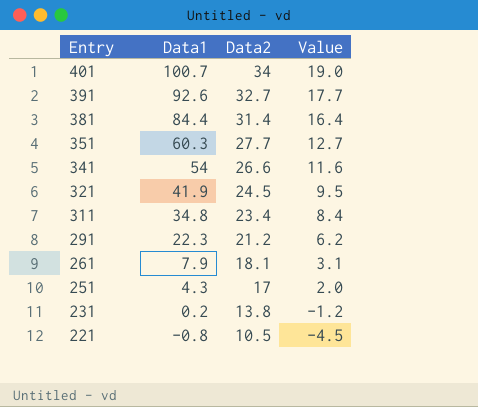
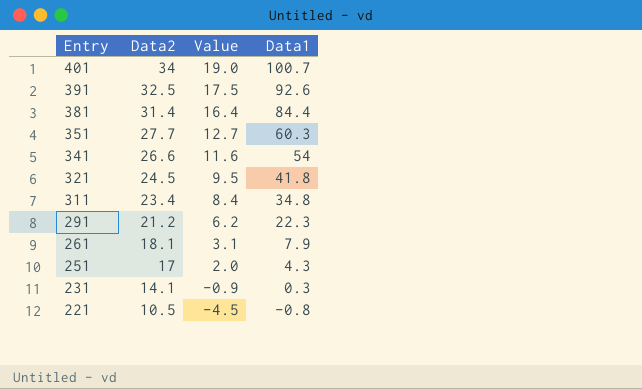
column Data1 | position: 2 -> 4
391 | Data2: 32.7 -> 32.5
391 | Value: 17.7 -> 17.5
321 | Data1: 41.9 -> 41.8
231 | Data2: 13.8 -> 14.1
231 | Value: -1.2 -> -0.9
231 | Data1: 0.2 -> 0.3

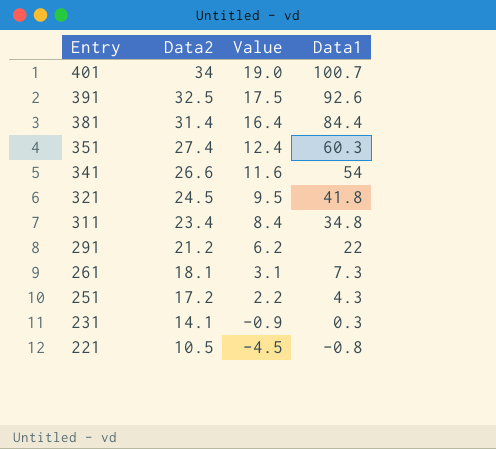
351 | Data2: 27.7 -> 27.4
351 | Value: 12.7 -> 12.4
291 | Data1: 22.3 -> 22
261 | Data1: 7.9 -> 7.3
251 | Data2: 17 -> 17.2
251 | Value: 2.0 -> 2.2

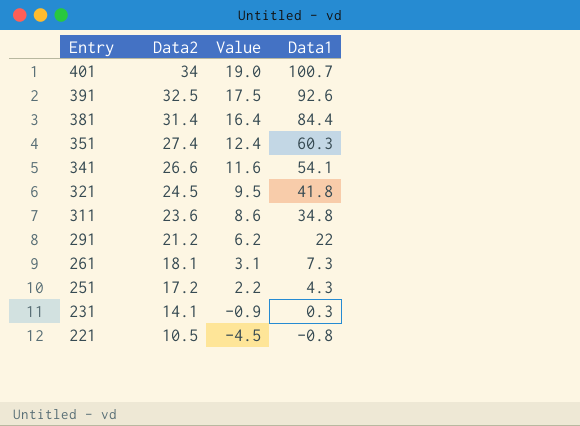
341 | Data1: 54 -> 54.1
311 | Data2: 23.4 -> 23.6
311 | Value: 8.4 -> 8.6

